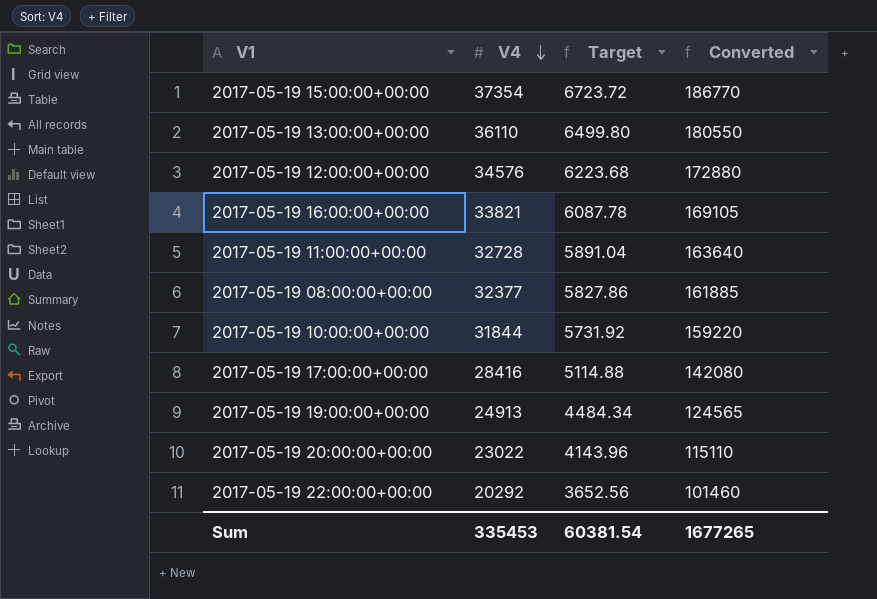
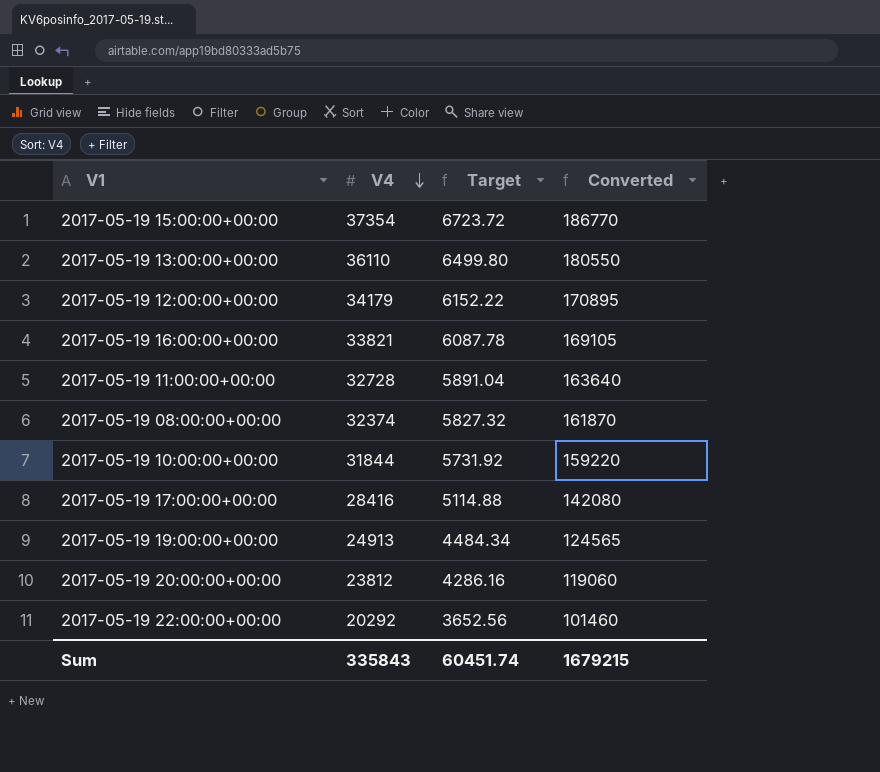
2017-05-19 12:00:00+00:00 | V4: 34576 -> 34179
2017-05-19 12:00:00+00:00 | Target: 6223.68 -> 6152.22
2017-05-19 12:00:00+00:00 | Converted: 172880 -> 170895
2017-05-19 08:00:00+00:00 | V4: 32377 -> 32374
2017-05-19 08:00:00+00:00 | Target: 5827.86 -> 5827.32
2017-05-19 08:00:00+00:00 | Converted: 161885 -> 161870
2017-05-19 20:00:00+00:00 | V4: 23022 -> 23812
2017-05-19 20:00:00+00:00 | Target: 4143.96 -> 4286.16
2017-05-19 20:00:00+00:00 | Converted: 115110 -> 119060
Sum | V4: 335453 -> 335843
Sum | Target: 60381.54 -> 60451.74
Sum | Converted: 1677265 -> 1679215

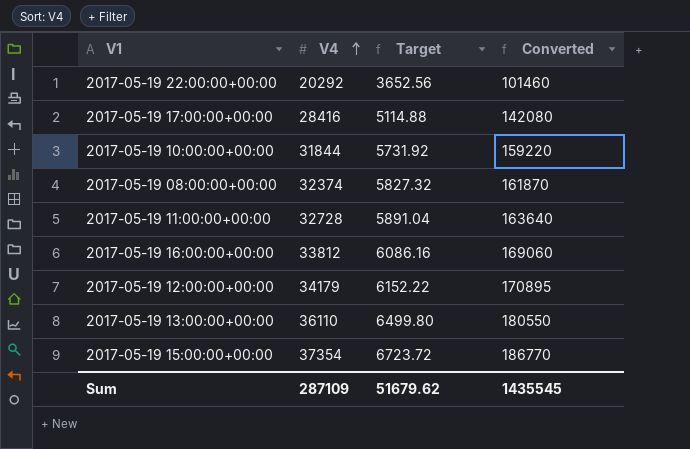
row order: V4 descending -> V4 ascending
row 2017-05-19 19:00:00+00:00: 24913 | 4484.34 | 124565 -> none
row 2017-05-19 20:00:00+00:00: 23812 | 4286.16 | 119060 -> none
2017-05-19 16:00:00+00:00 | V4: 33821 -> 33812
2017-05-19 16:00:00+00:00 | Target: 6087.78 -> 6086.16
2017-05-19 16:00:00+00:00 | Converted: 169105 -> 169060
Sum | V4: 335843 -> 287109
Sum | Target: 60451.74 -> 51679.62
Sum | Converted: 1679215 -> 1435545

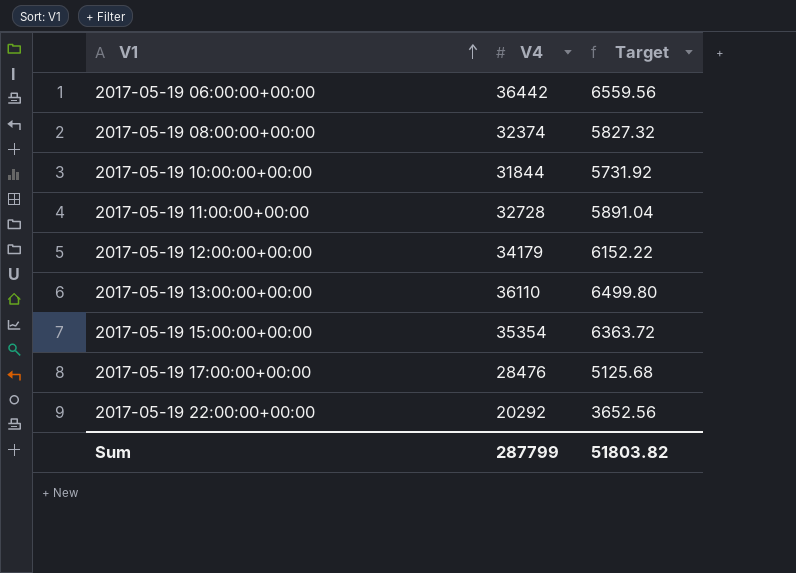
row order: V4 ascending -> V1 ascending
column Converted | formula: [V4] * 5 -> none
row 2017-05-19 16:00:00+00:00: 33812 | 6086.16 | 169060 -> none
row 2017-05-19 06:00:00+00:00: none -> 36442 | 6559.56
2017-05-19 15:00:00+00:00 | V4: 37354 -> 35354
2017-05-19 15:00:00+00:00 | Target: 6723.72 -> 6363.72
2017-05-19 17:00:00+00:00 | V4: 28416 -> 28476
2017-05-19 17:00:00+00:00 | Target: 5114.88 -> 5125.68
Sum | V4: 287109 -> 287799
Sum | Target: 51679.62 -> 51803.82

